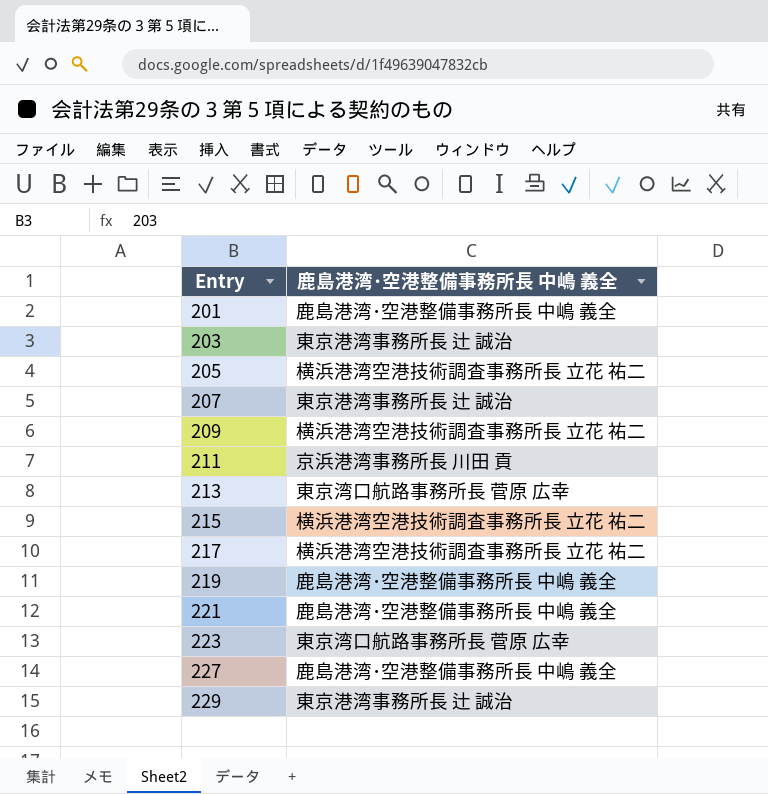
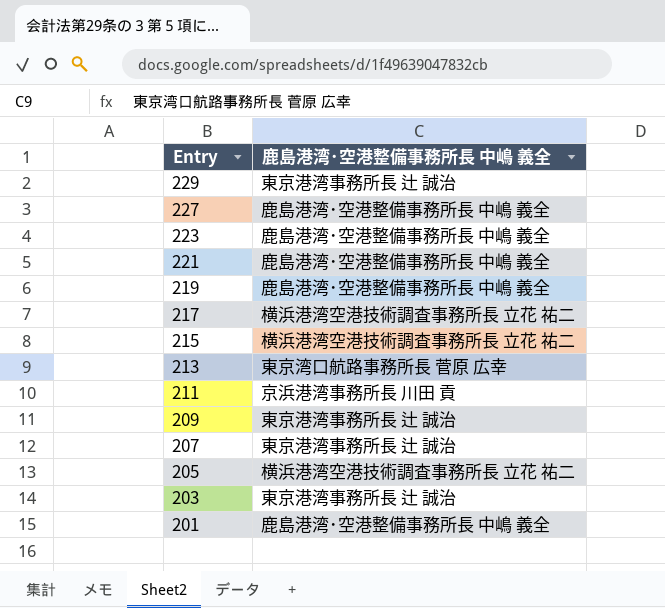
row order: Entry ascending -> Entry descending
223 | 鹿島港湾･空港整備事務所長 中嶋 義全: 東京湾口航路事務所長 菅原 広幸 -> 鹿島港湾･空港整備事務所長 中嶋 義全
209 | 鹿島港湾･空港整備事務所長 中嶋 義全: 横浜港湾空港技術調査事務所長 立花 祐二 -> 東京港湾事務所長 辻 誠治

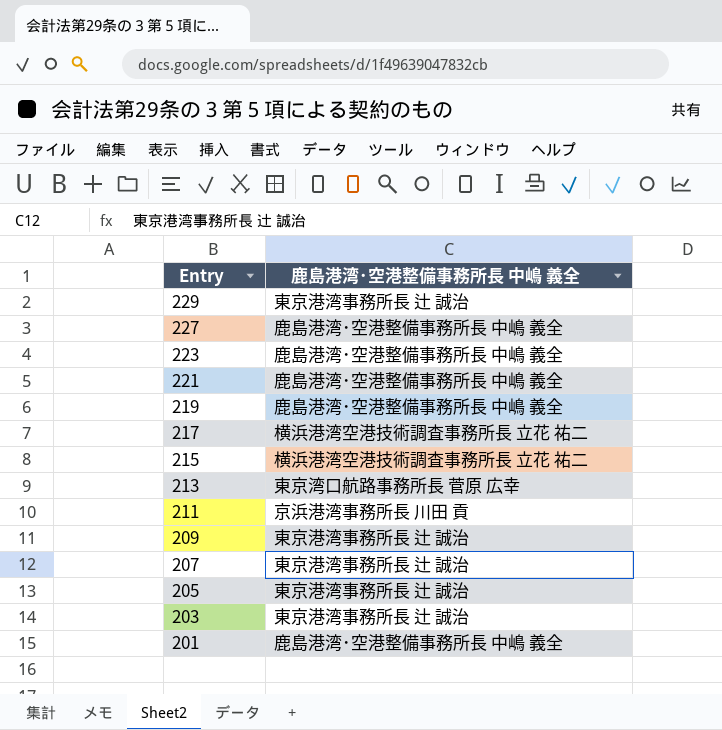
205 | 鹿島港湾･空港整備事務所長 中嶋 義全: 横浜港湾空港技術調査事務所長 立花 祐二 -> 東京港湾事務所長 辻 誠治

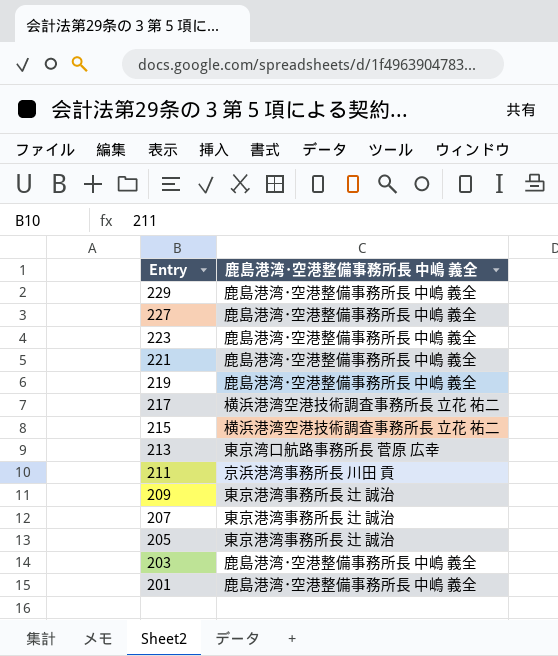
229 | 鹿島港湾･空港整備事務所長 中嶋 義全: 東京港湾事務所長 辻 誠治 -> 鹿島港湾･空港整備事務所長 中嶋 義全
203 | 鹿島港湾･空港整備事務所長 中嶋 義全: 東京港湾事務所長 辻 誠治 -> 鹿島港湾･空港整備事務所長 中嶋 義全

